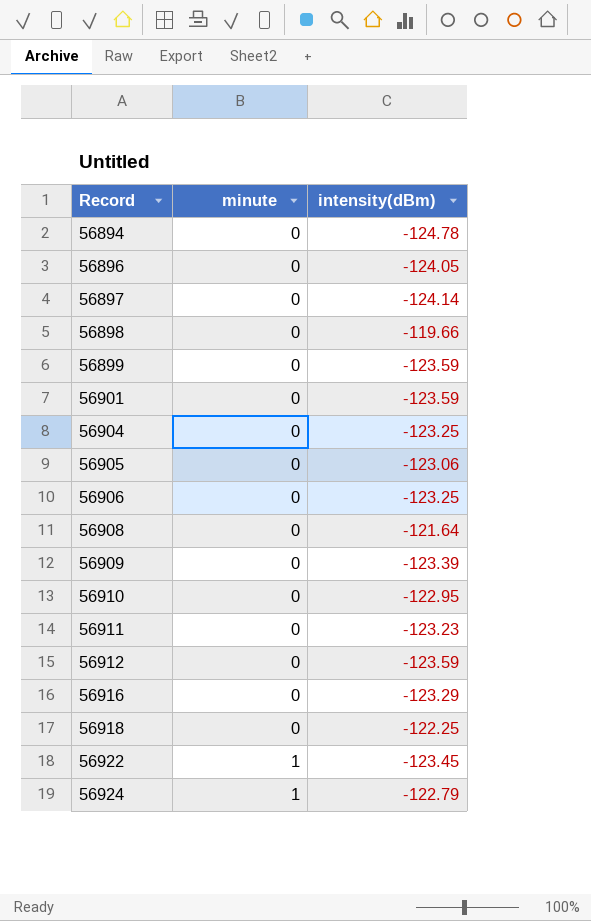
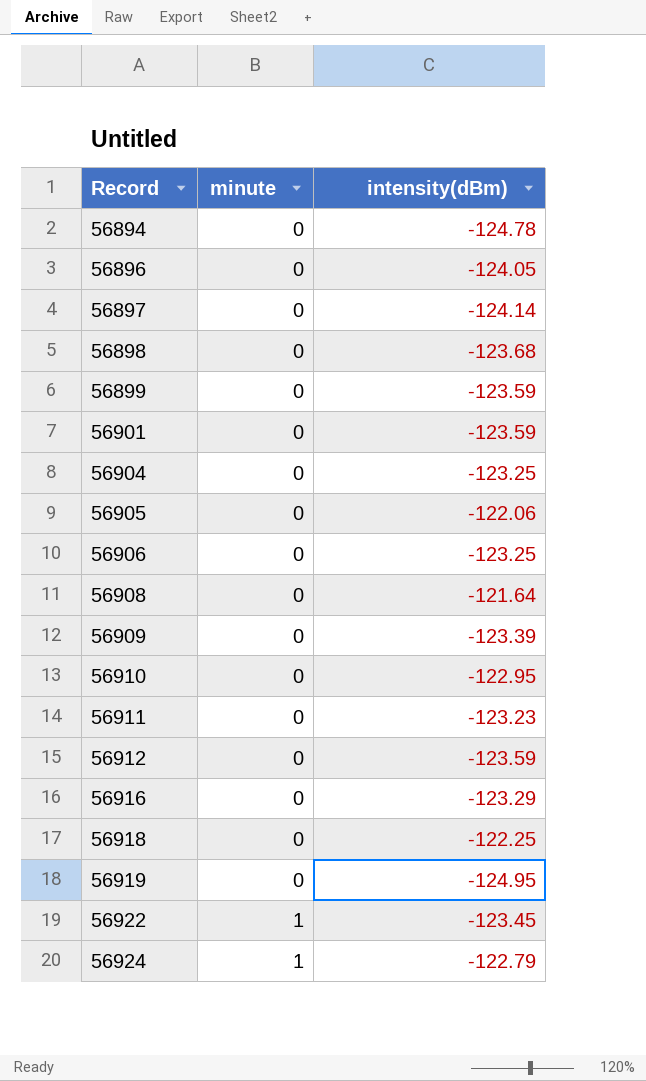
56898 | intensity(dBm): -119.66 -> -123.68
56905 | intensity(dBm): -123.06 -> -122.06
row 56919: none -> 0 | -124.95

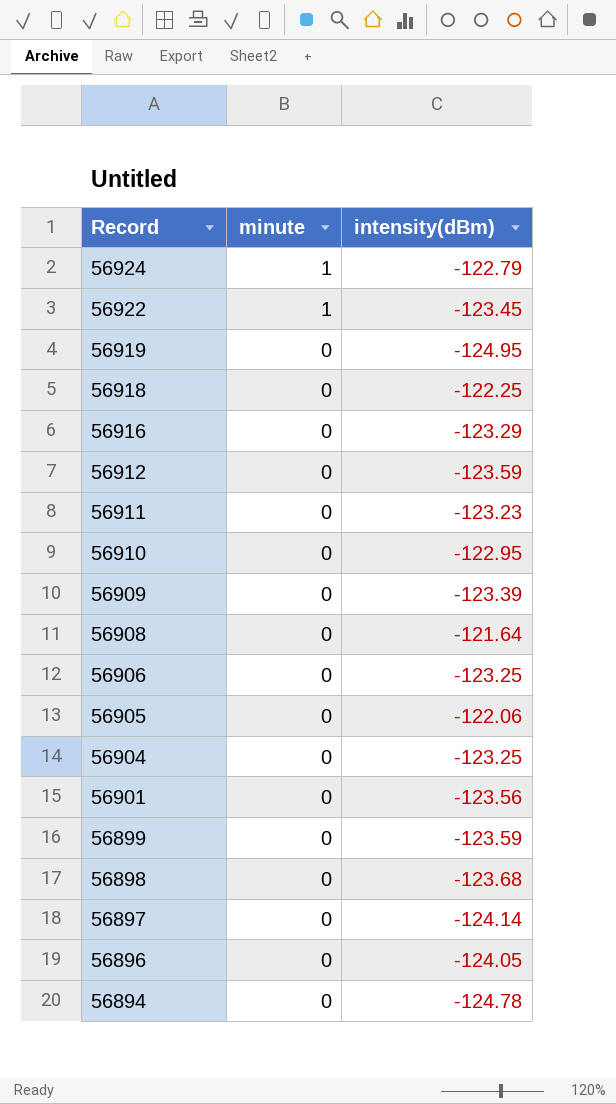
row order: Record ascending -> Record descending
56901 | intensity(dBm): -123.59 -> -123.56

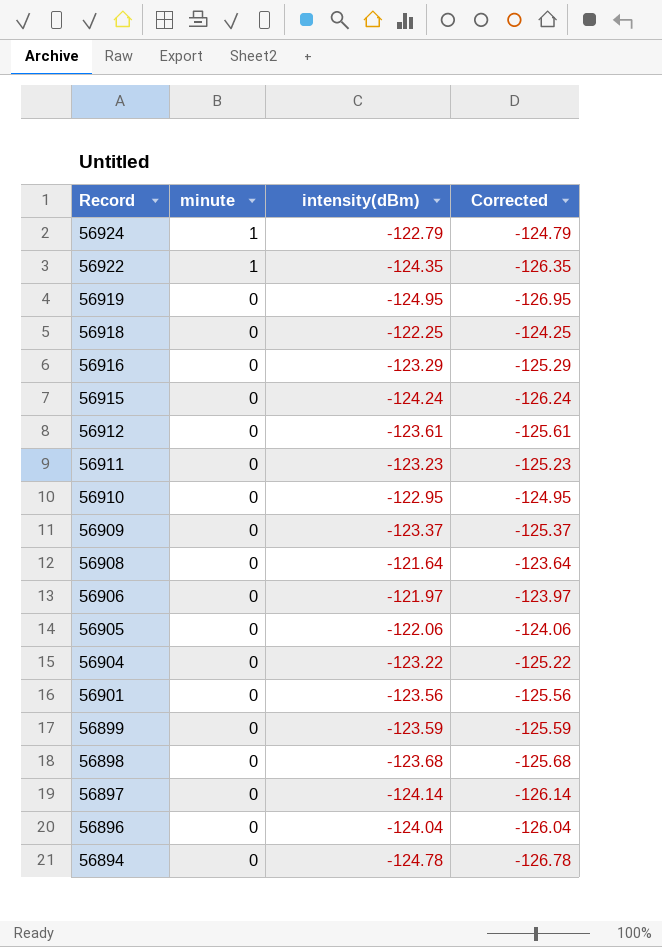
column Corrected | formula: none -> [intensity(dBm)] - 2
56922 | intensity(dBm): -123.45 -> -124.35
row 56915: none -> 0 | -124.24 | -126.24
56912 | intensity(dBm): -123.59 -> -123.61
56909 | intensity(dBm): -123.39 -> -123.37
56906 | intensity(dBm): -123.25 -> -121.97
56904 | intensity(dBm): -123.25 -> -123.22
56896 | intensity(dBm): -124.05 -> -124.04

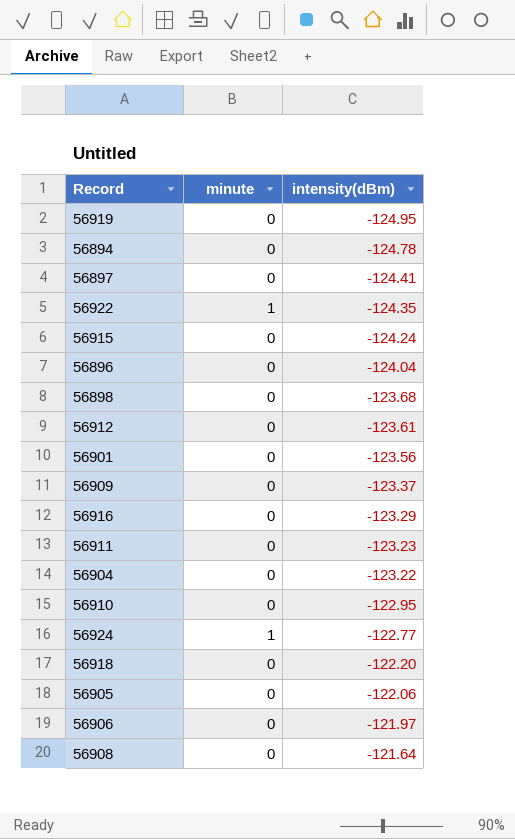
row order: Record descending -> intensity(dBm) ascending
column Corrected | formula: [intensity(dBm)] - 2 -> none
row 56899: 0 | -123.59 | -125.59 -> none
56897 | intensity(dBm): -124.14 -> -124.41
56924 | intensity(dBm): -122.79 -> -122.77
56918 | intensity(dBm): -122.25 -> -122.20

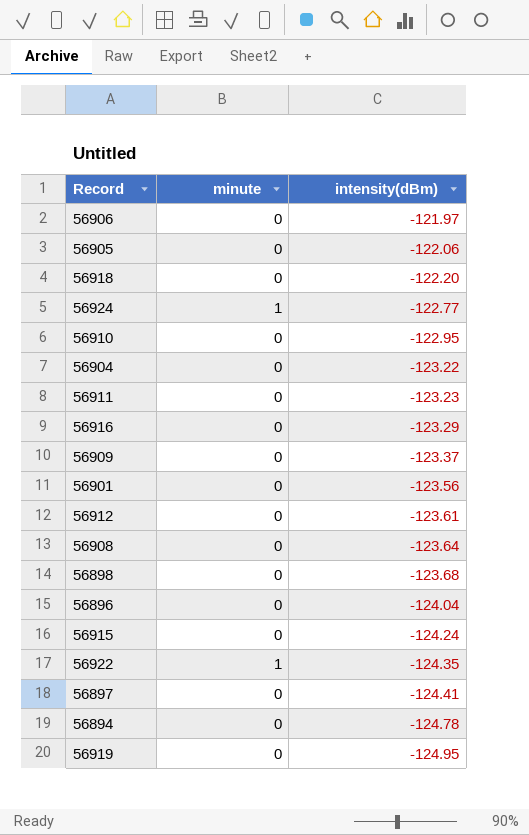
row order: intensity(dBm) ascending -> intensity(dBm) descending
56908 | intensity(dBm): -121.64 -> -123.64

